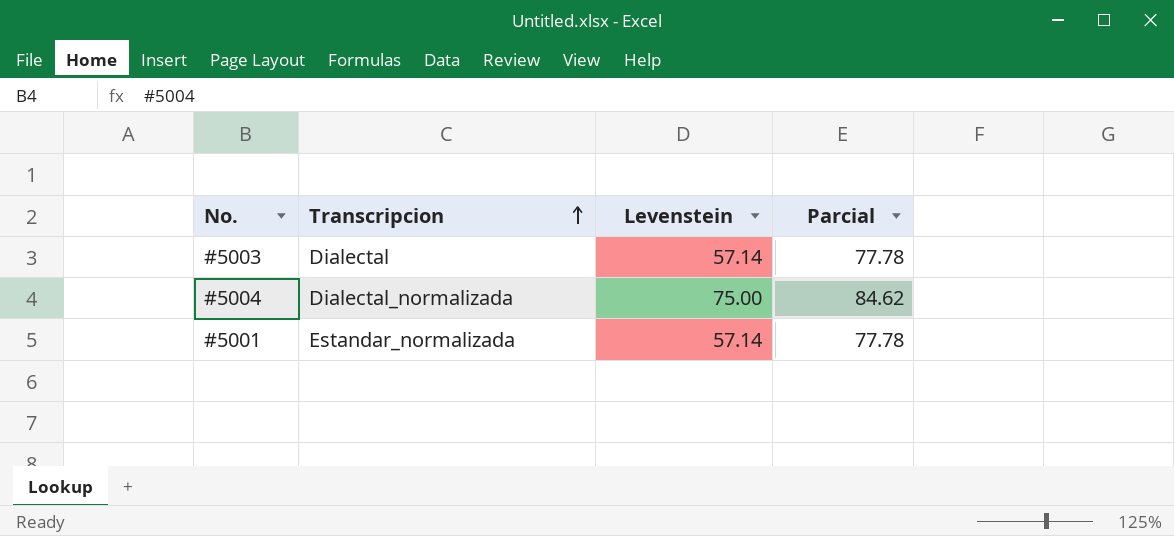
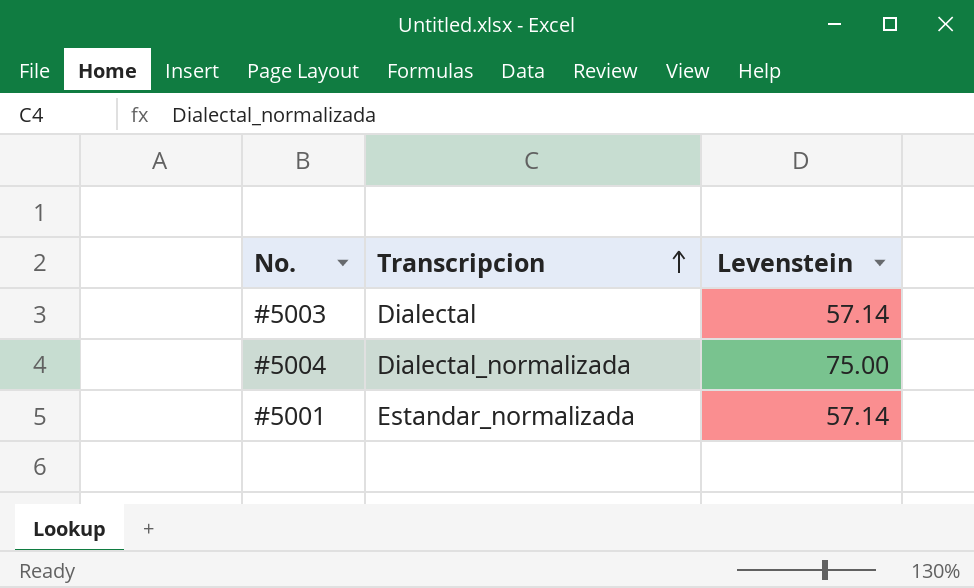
column Parcial | position: 4 -> none

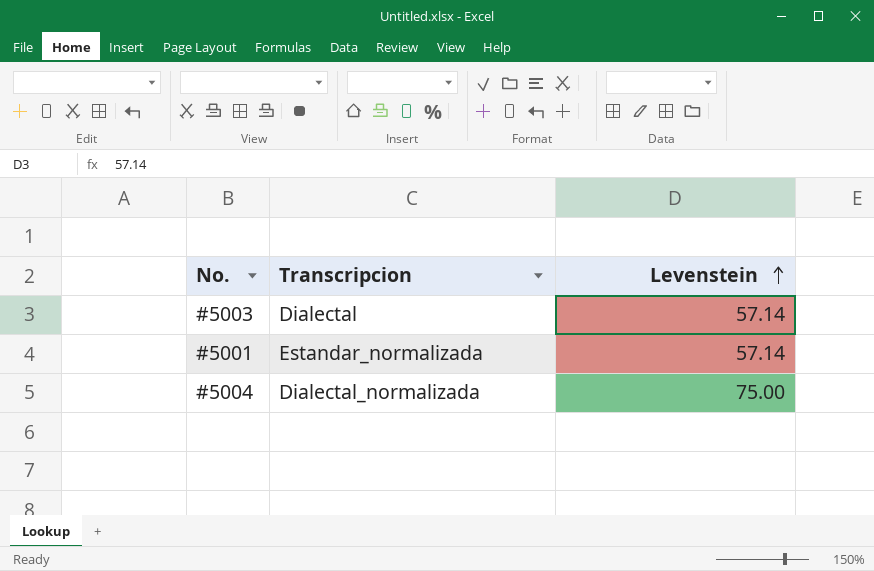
row order: Transcripcion ascending -> Levenstein ascending

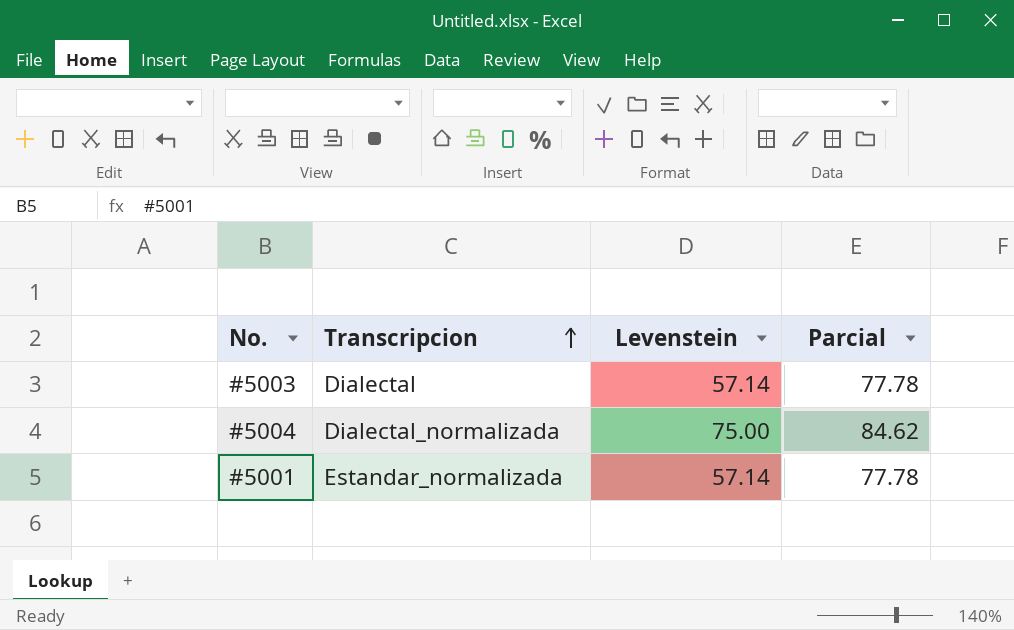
row order: Levenstein ascending -> Transcripcion ascending
column Parcial | position: none -> 4

